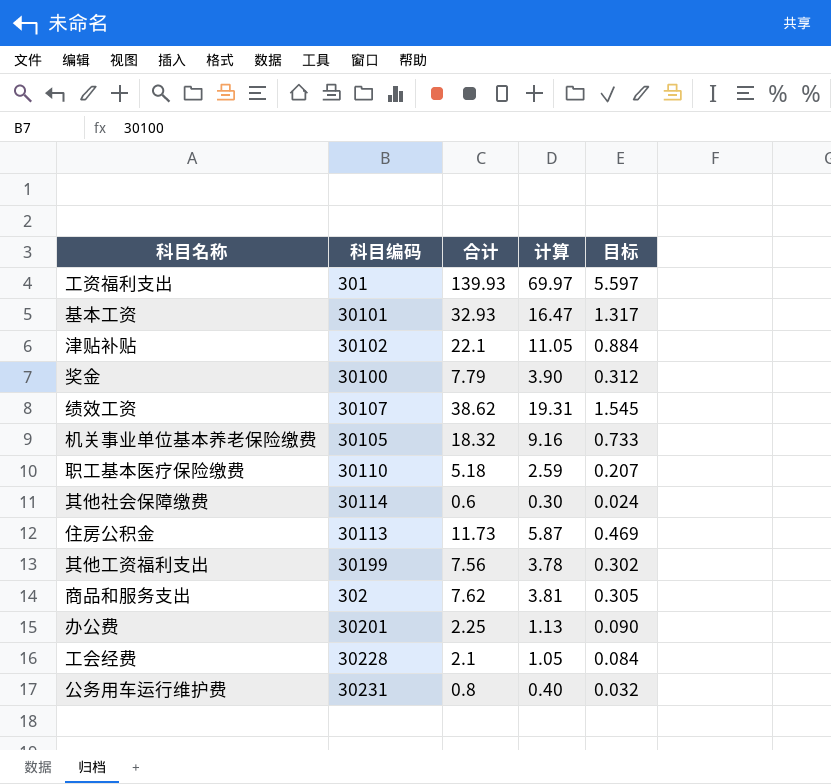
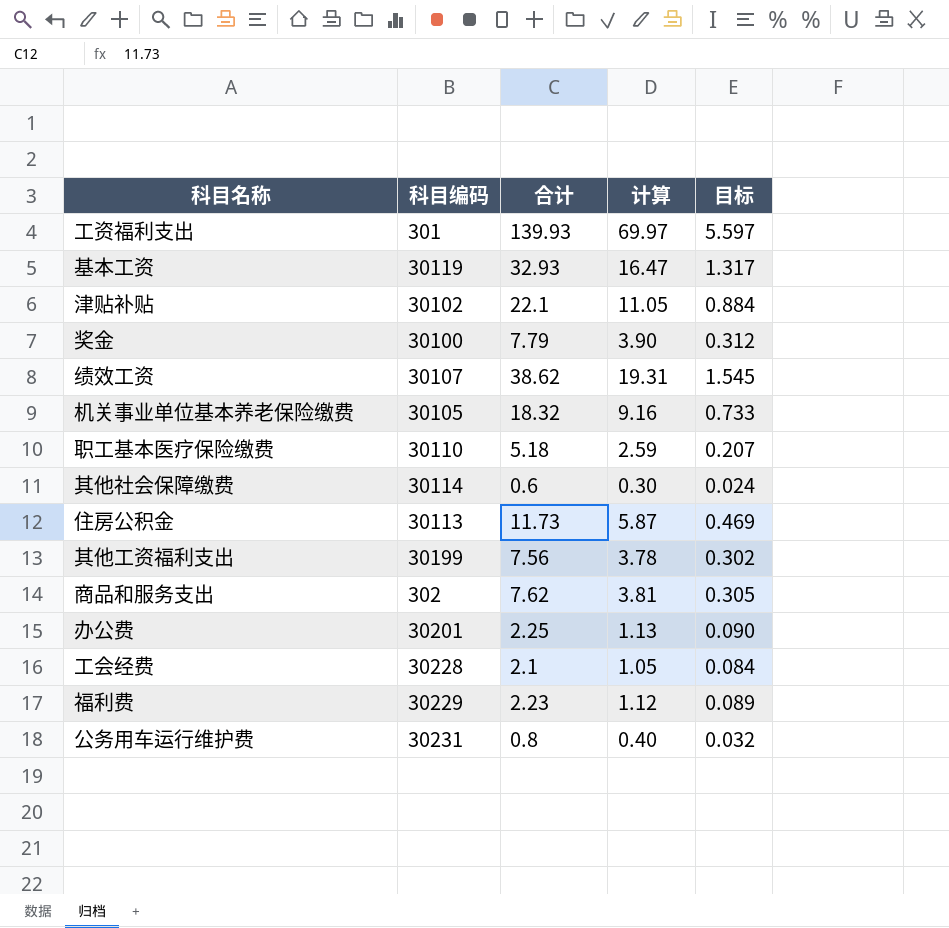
基本工资 | 科目编码: 30101 -> 30119
row 福利费: none -> 30229 | 2.23 | 1.12 | 0.089

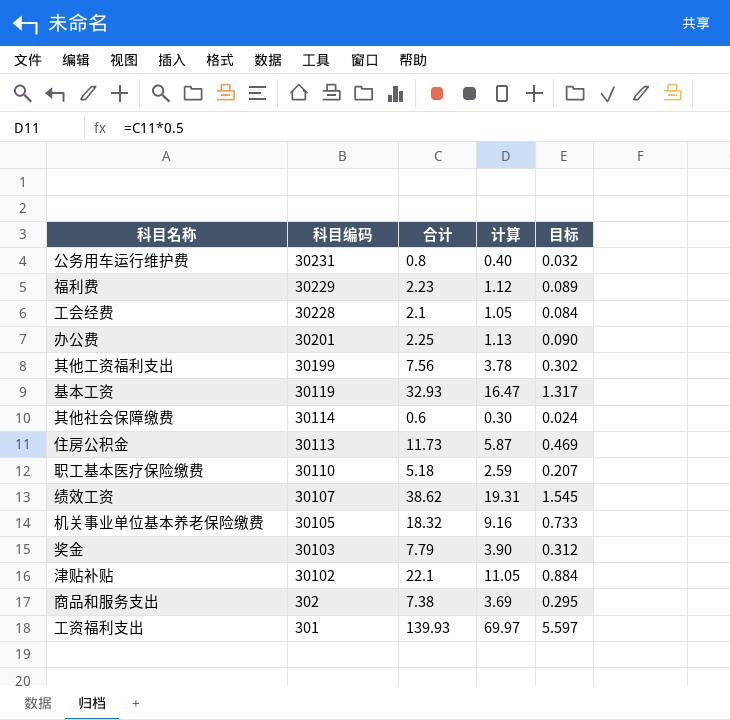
row order: none -> 科目编码 descending
奖金 | 科目编码: 30100 -> 30103
商品和服务支出 | 合计: 7.62 -> 7.38
商品和服务支出 | 计算: 3.81 -> 3.69
商品和服务支出 | 目标: 0.305 -> 0.295

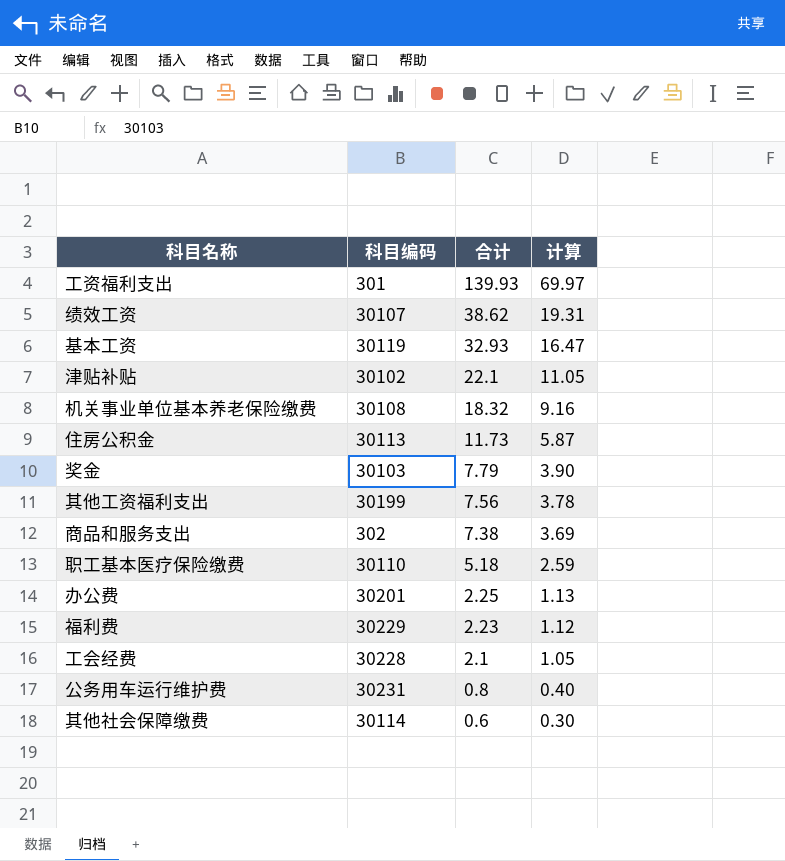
row order: 科目编码 descending -> 合计 descending
column 目标 | formula: [合计] * 0.04 -> none
机关事业单位基本养老保险缴费 | 科目编码: 30105 -> 30108

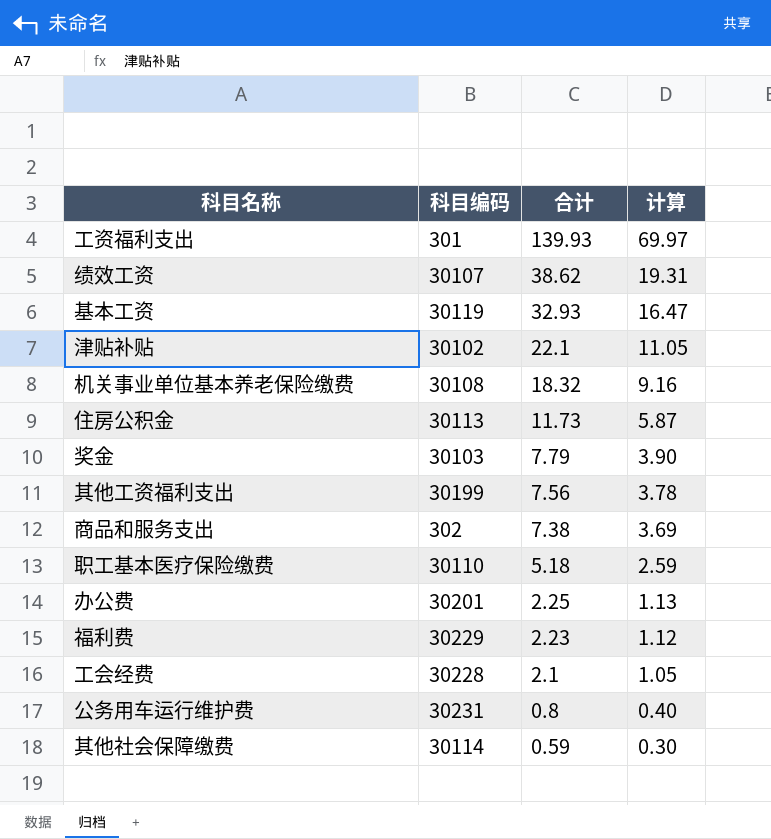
其他社会保障缴费 | 合计: 0.6 -> 0.59

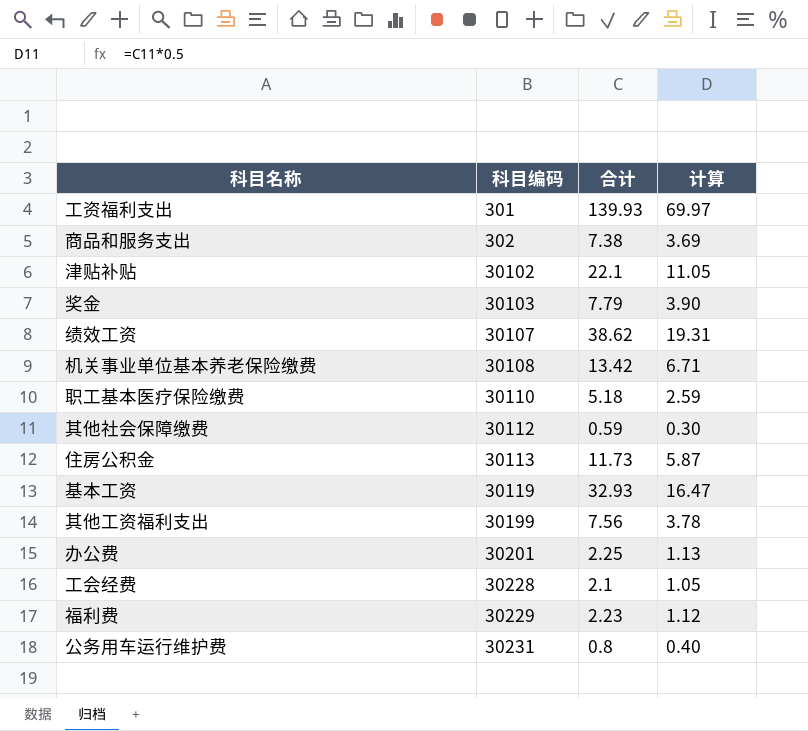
row order: 合计 descending -> 科目编码 ascending
机关事业单位基本养老保险缴费 | 合计: 18.32 -> 13.42
机关事业单位基本养老保险缴费 | 计算: 9.16 -> 6.71
其他社会保障缴费 | 科目编码: 30114 -> 30112

